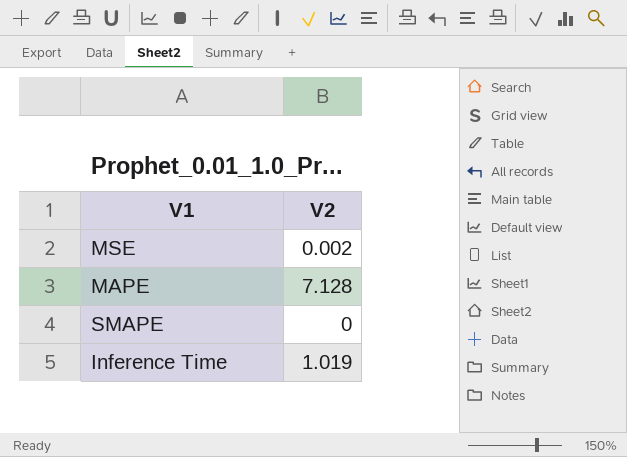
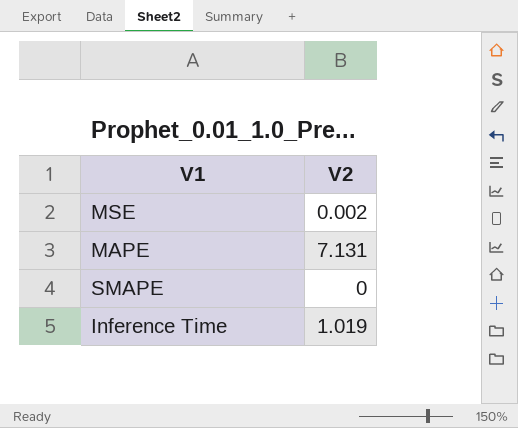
MAPE | V2: 7.128 -> 7.131

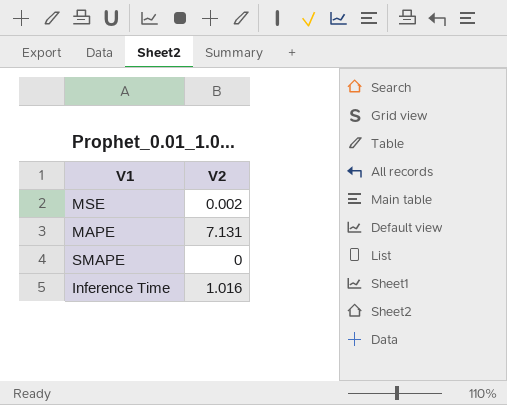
Inference Time | V2: 1.019 -> 1.016

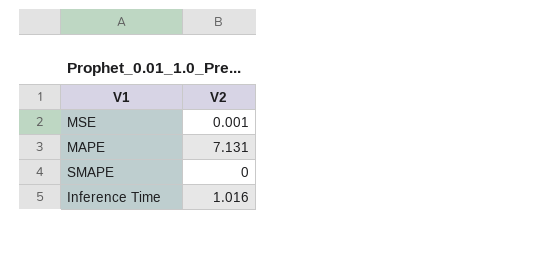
MSE | V2: 0.002 -> 0.001

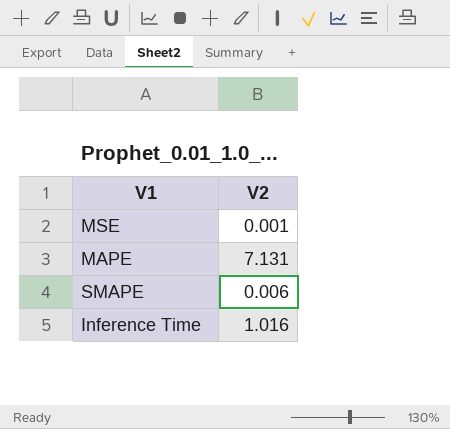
SMAPE | V2: 0 -> 0.006

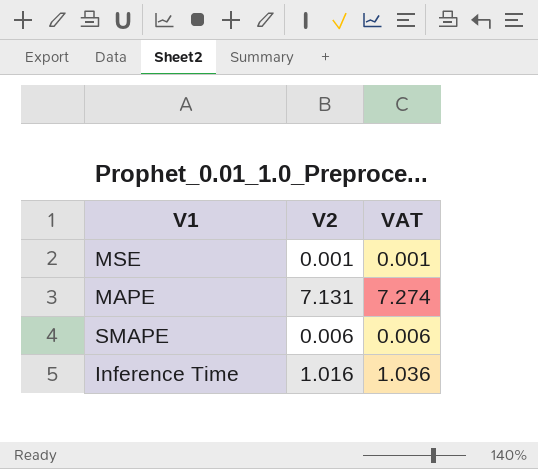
column VAT | formula: none -> [V2] * 1.02

